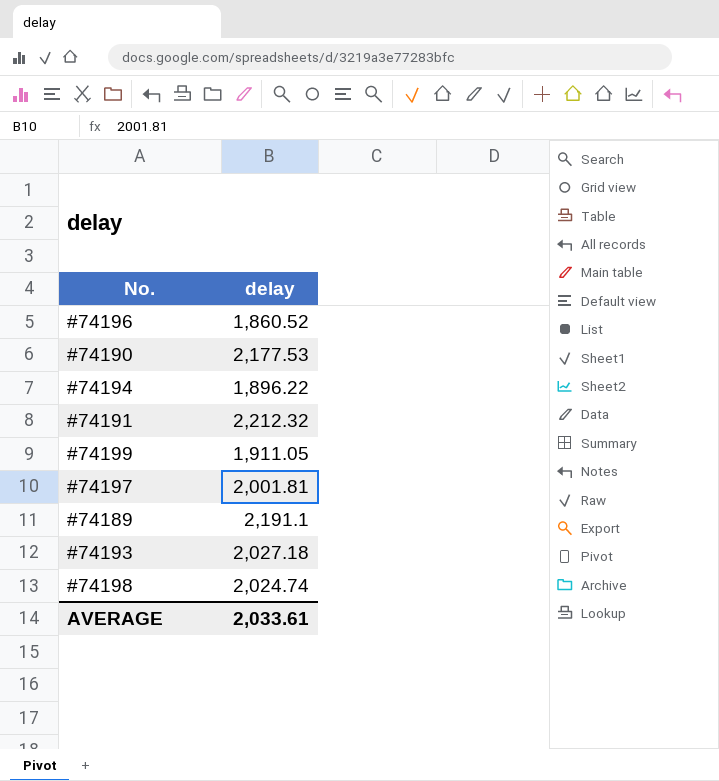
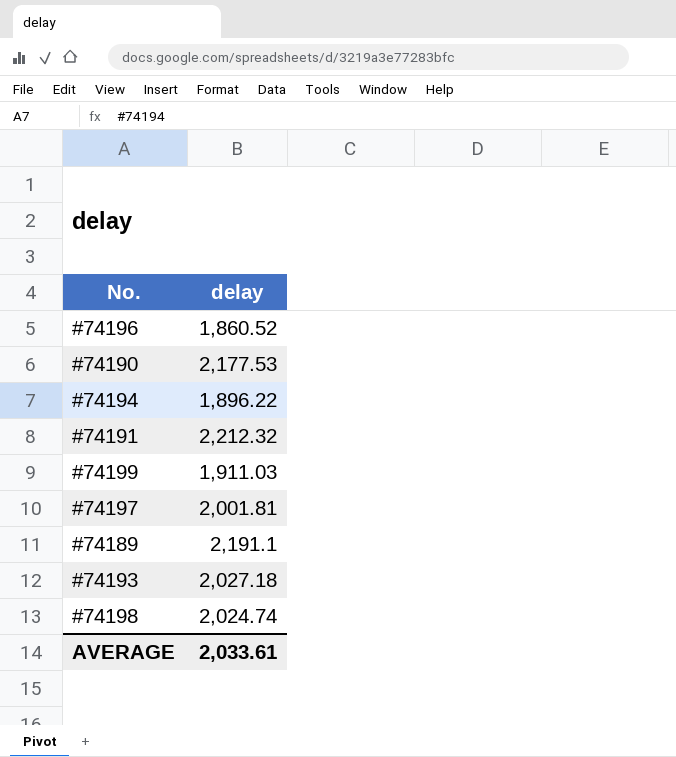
#74199 | delay: 1,911.05 -> 1,911.03

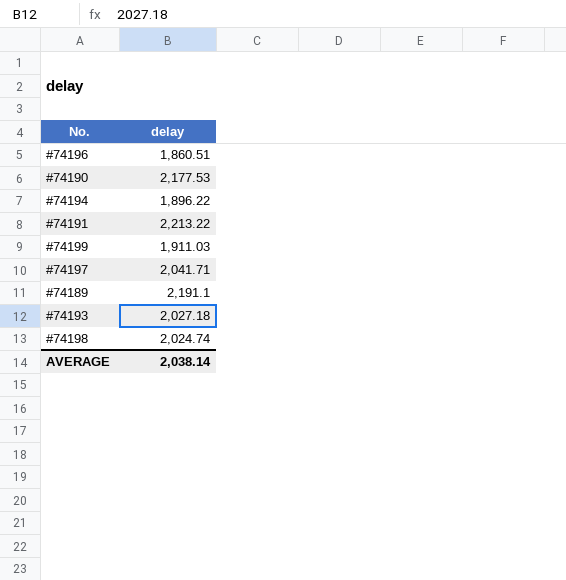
#74196 | delay: 1,860.52 -> 1,860.51
#74191 | delay: 2,212.32 -> 2,213.22
#74197 | delay: 2,001.81 -> 2,041.71
AVERAGE | delay: 2,033.61 -> 2,038.14

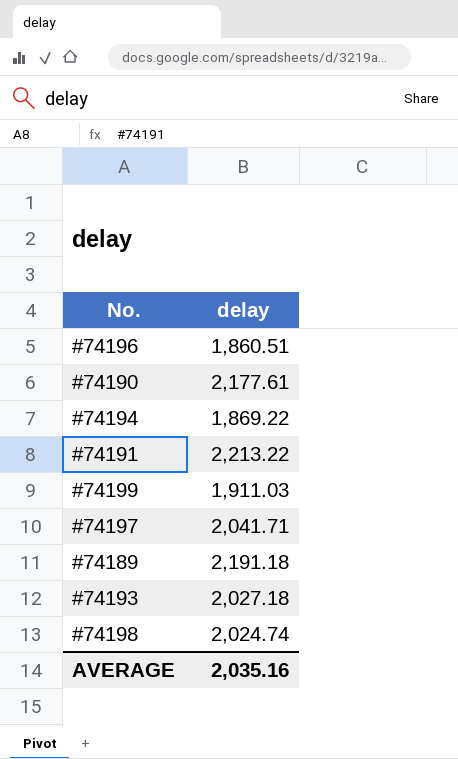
#74190 | delay: 2,177.53 -> 2,177.61
#74194 | delay: 1,896.22 -> 1,869.22
#74189 | delay: 2,191.1 -> 2,191.18
AVERAGE | delay: 2,038.14 -> 2,035.16

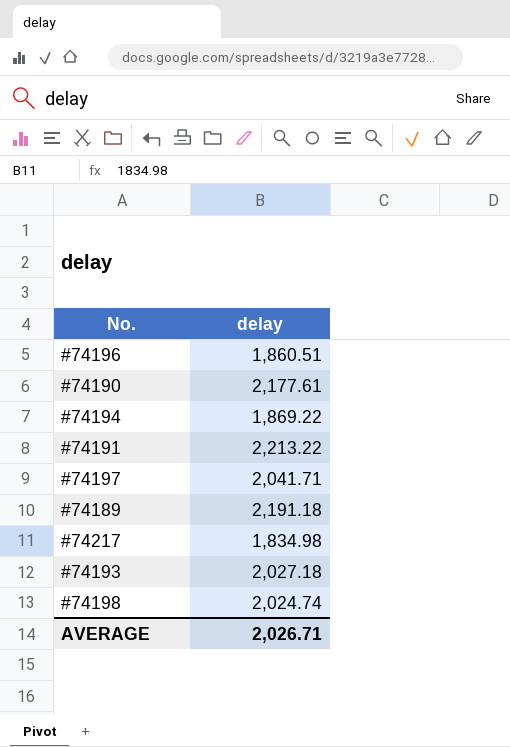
row #74199: 1,911.03 -> none
row #74217: none -> 1,834.98
AVERAGE | delay: 2,035.16 -> 2,026.71

